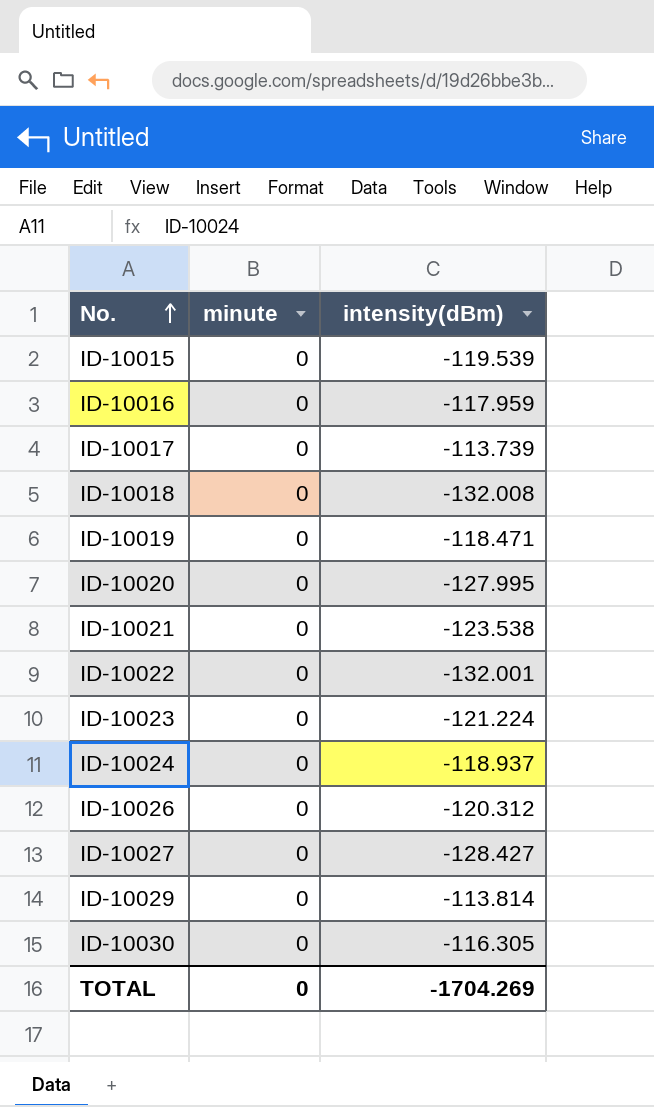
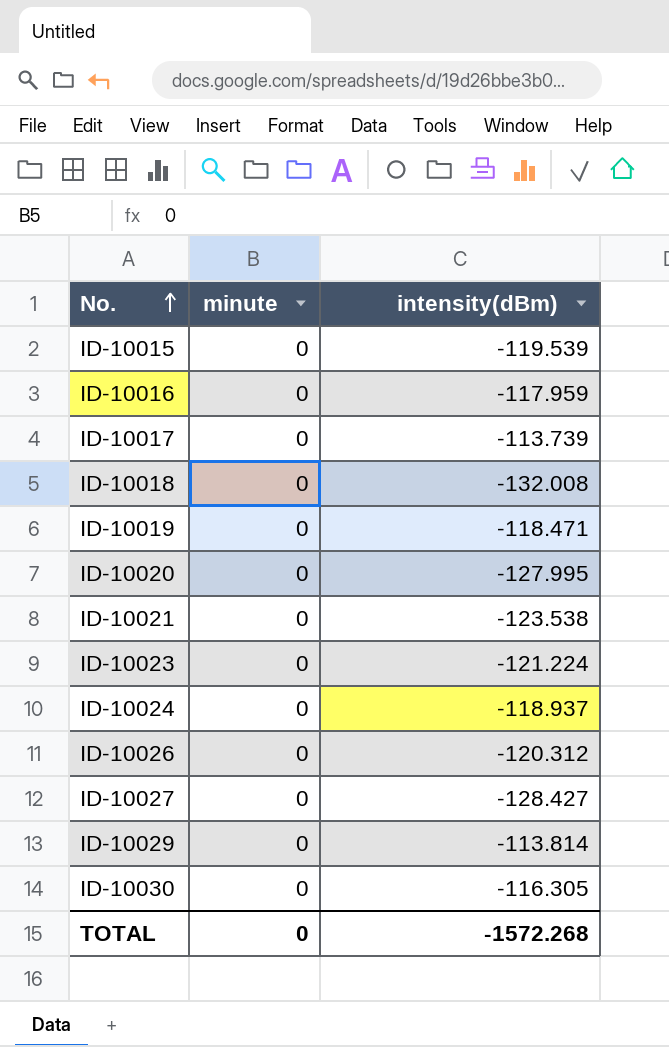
row ID-10022: 0 | -132.001 -> none
TOTAL | intensity(dBm): -1704.269 -> -1572.268

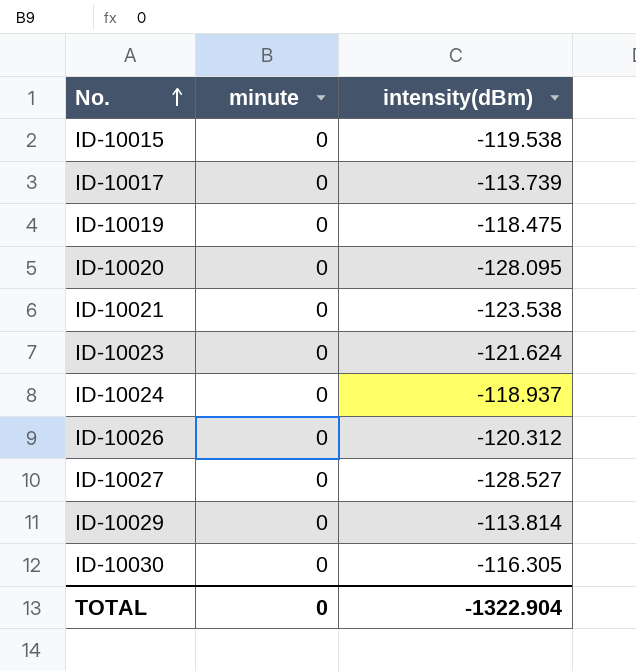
row ID-10016: 0 | -117.959 -> none
row ID-10018: 0 | -132.008 -> none
ID-10015 | intensity(dBm): -119.539 -> -119.538
ID-10019 | intensity(dBm): -118.471 -> -118.475
ID-10020 | intensity(dBm): -127.995 -> -128.095
ID-10023 | intensity(dBm): -121.224 -> -121.624
ID-10027 | intensity(dBm): -128.427 -> -128.527
TOTAL | intensity(dBm): -1572.268 -> -1322.904

